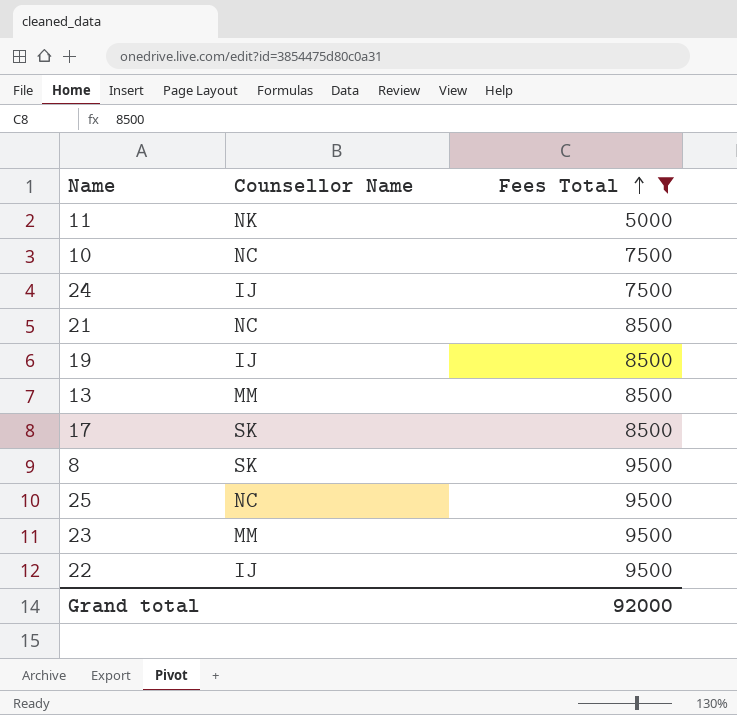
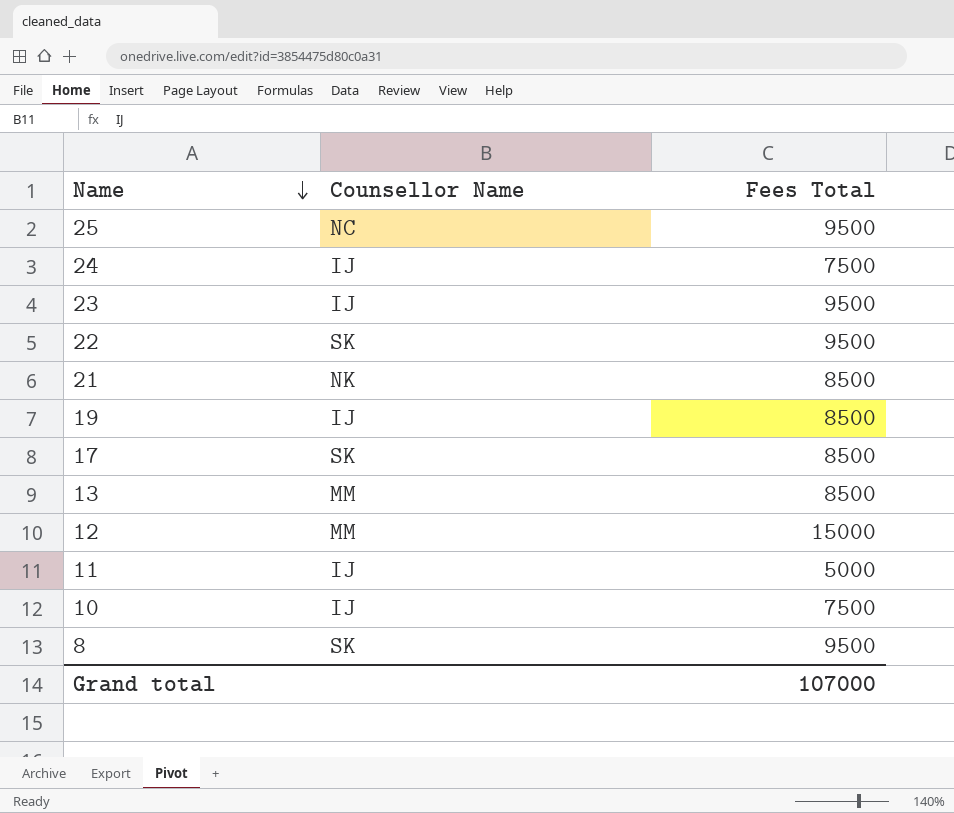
filter: Fees Total != 15000 -> none
row order: Fees Total ascending -> Name descending
23 | Counsellor Name: MM -> IJ
22 | Counsellor Name: IJ -> SK
21 | Counsellor Name: NC -> NK
11 | Counsellor Name: NK -> IJ
10 | Counsellor Name: NC -> IJ
Grand total | Fees Total: 92000 -> 107000

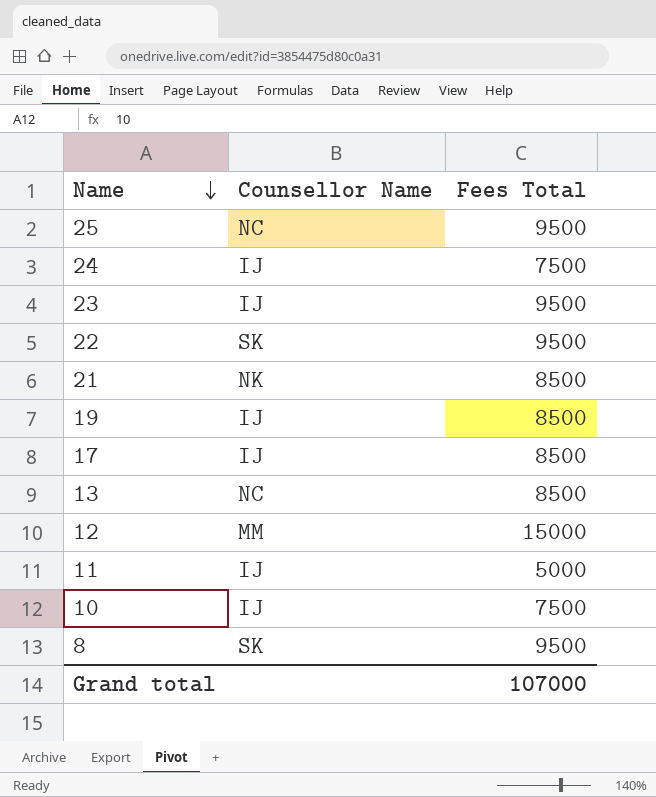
17 | Counsellor Name: SK -> IJ
13 | Counsellor Name: MM -> NC

